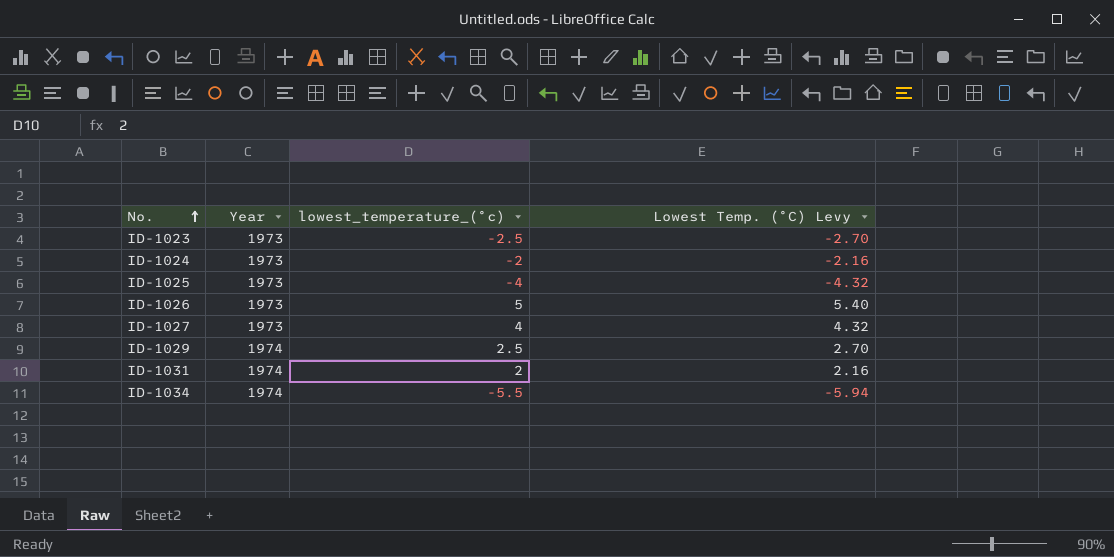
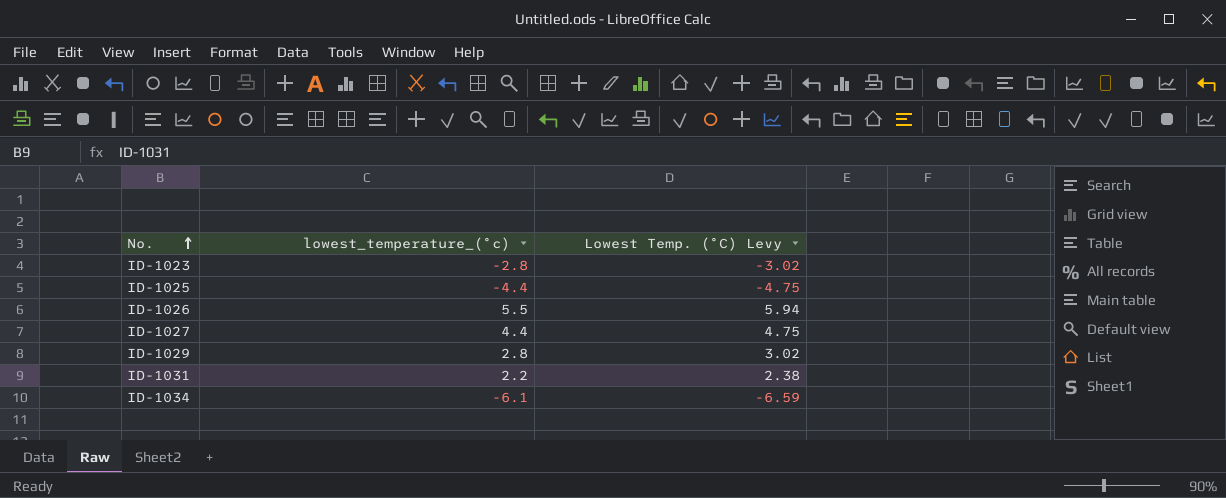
column Year | position: 2 -> none
row ID-1024: 1973 | -2 | -2.16 -> none
ID-1023 | lowest_temperature_(°c): -2.5 -> -2.8
ID-1023 | Lowest Temp. (°C) Levy: -2.70 -> -3.02
ID-1025 | lowest_temperature_(°c): -4 -> -4.4
ID-1025 | Lowest Temp. (°C) Levy: -4.32 -> -4.75
ID-1026 | lowest_temperature_(°c): 5 -> 5.5
ID-1026 | Lowest Temp. (°C) Levy: 5.40 -> 5.94
ID-1027 | lowest_temperature_(°c): 4 -> 4.4
ID-1027 | Lowest Temp. (°C) Levy: 4.32 -> 4.75
ID-1029 | lowest_temperature_(°c): 2.5 -> 2.8
ID-1029 | Lowest Temp. (°C) Levy: 2.70 -> 3.02
ID-1031 | lowest_temperature_(°c): 2 -> 2.2
ID-1031 | Lowest Temp. (°C) Levy: 2.16 -> 2.38
ID-1034 | lowest_temperature_(°c): -5.5 -> -6.1
ID-1034 | Lowest Temp. (°C) Levy: -5.94 -> -6.59

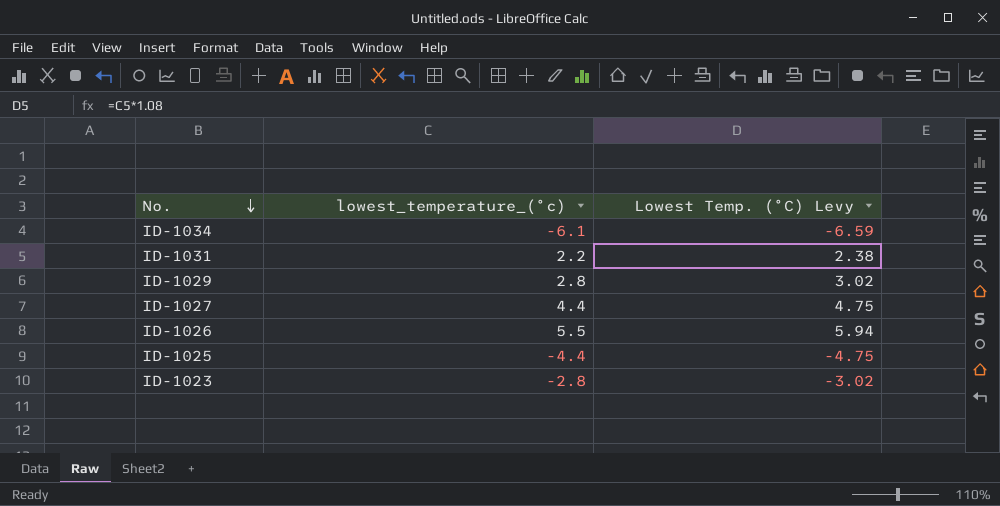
row order: No. ascending -> No. descending

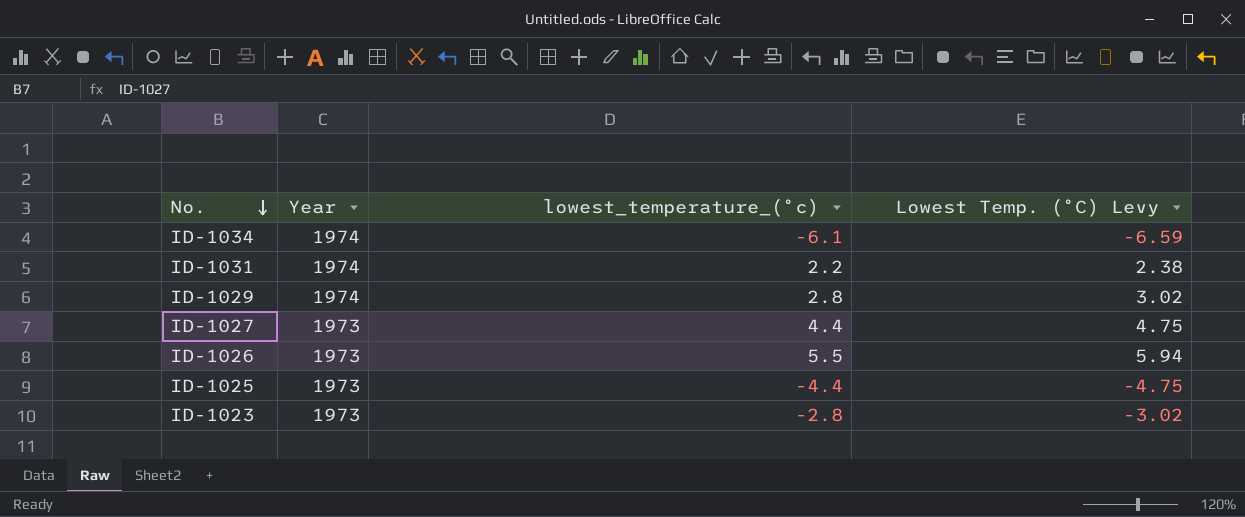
column Year | position: none -> 2

